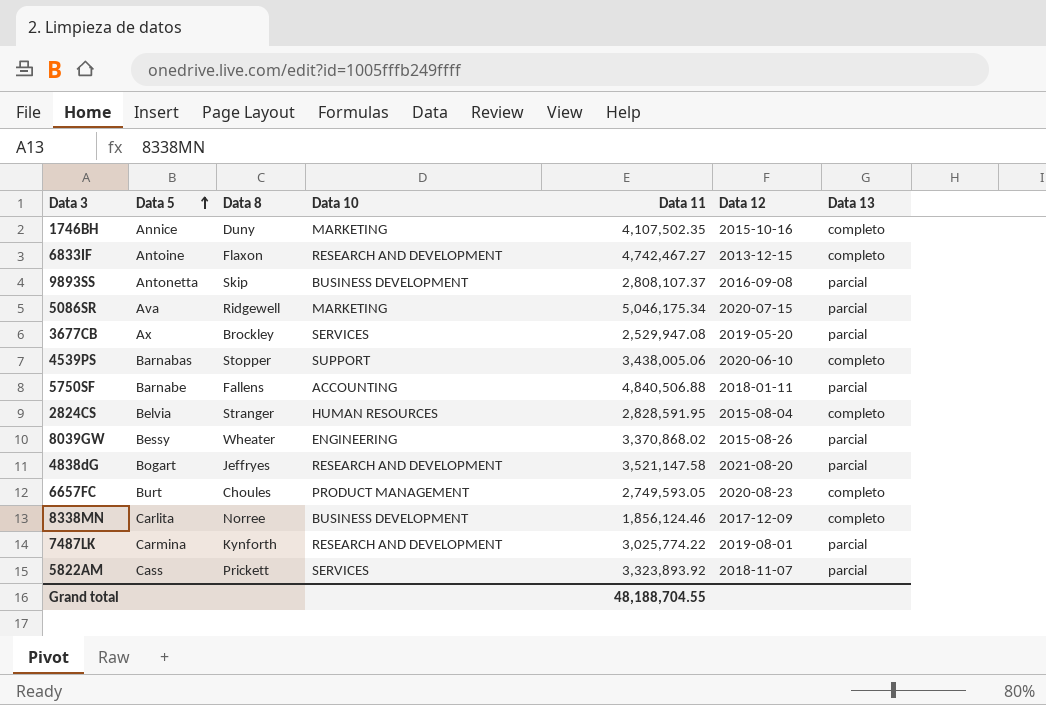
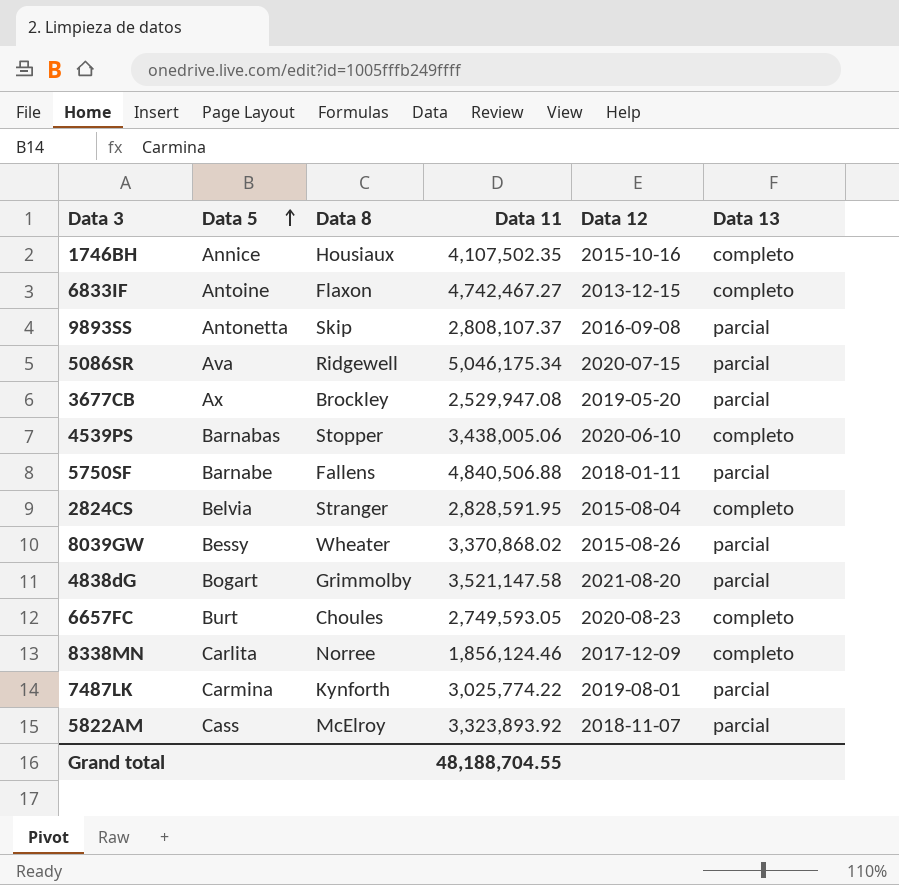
column Data 10 | position: 4 -> none
1746BH | Data 8: Duny -> Housiaux
4838dG | Data 8: Jeffryes -> Grimmolby
5822AM | Data 8: Prickett -> McElroy

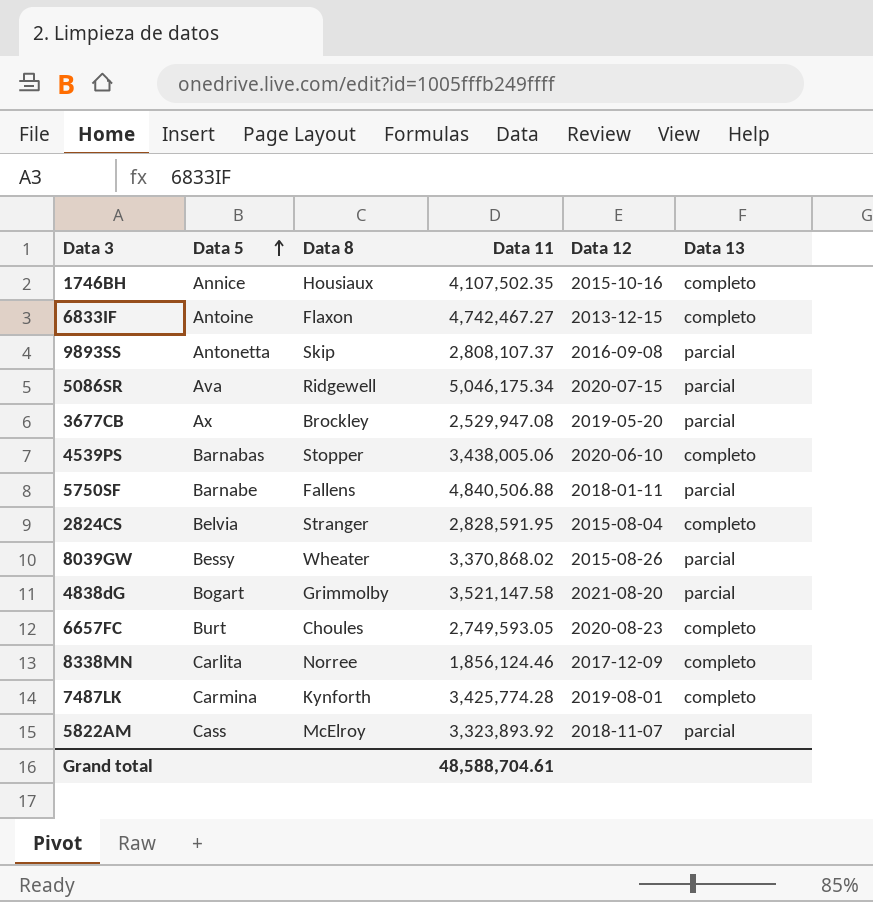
7487LK | Data 11: 3,025,774.22 -> 3,425,774.28
7487LK | Data 13: parcial -> completo
Grand total | Data 11: 48,188,704.55 -> 48,588,704.61

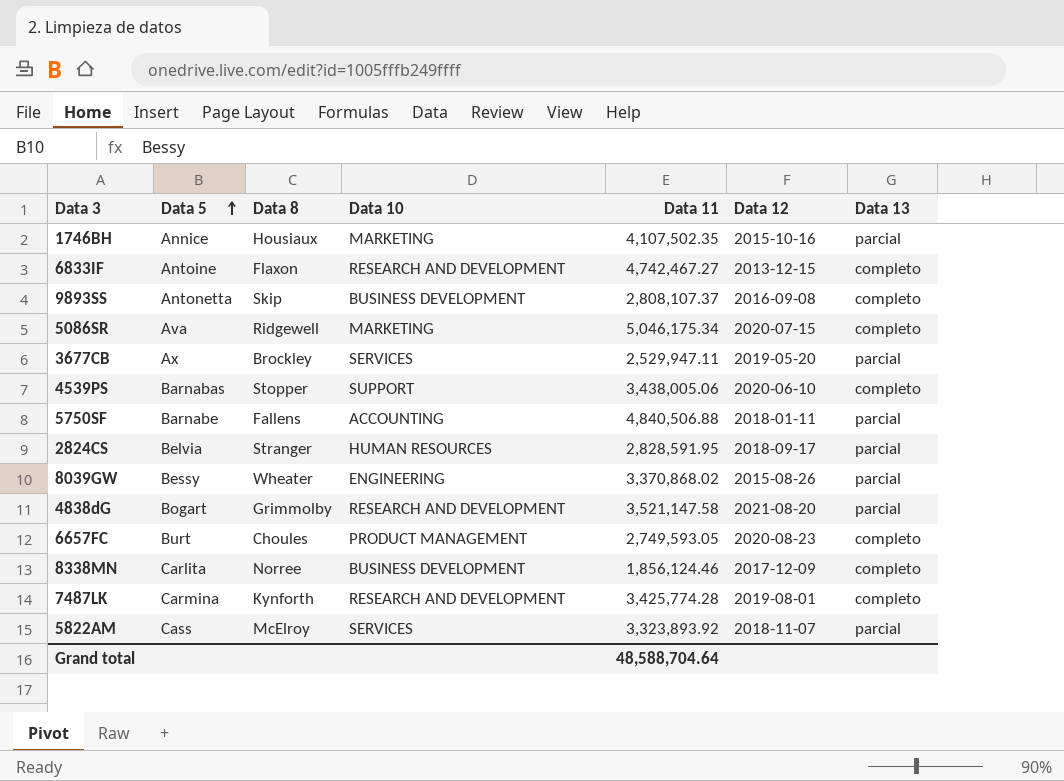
column Data 10 | position: none -> 4
1746BH | Data 13: completo -> parcial
9893SS | Data 13: parcial -> completo
5086SR | Data 13: parcial -> completo
3677CB | Data 11: 2,529,947.08 -> 2,529,947.11
2824CS | Data 12: 2015-08-04 -> 2018-09-17
2824CS | Data 13: completo -> parcial
Grand total | Data 11: 48,588,704.61 -> 48,588,704.64

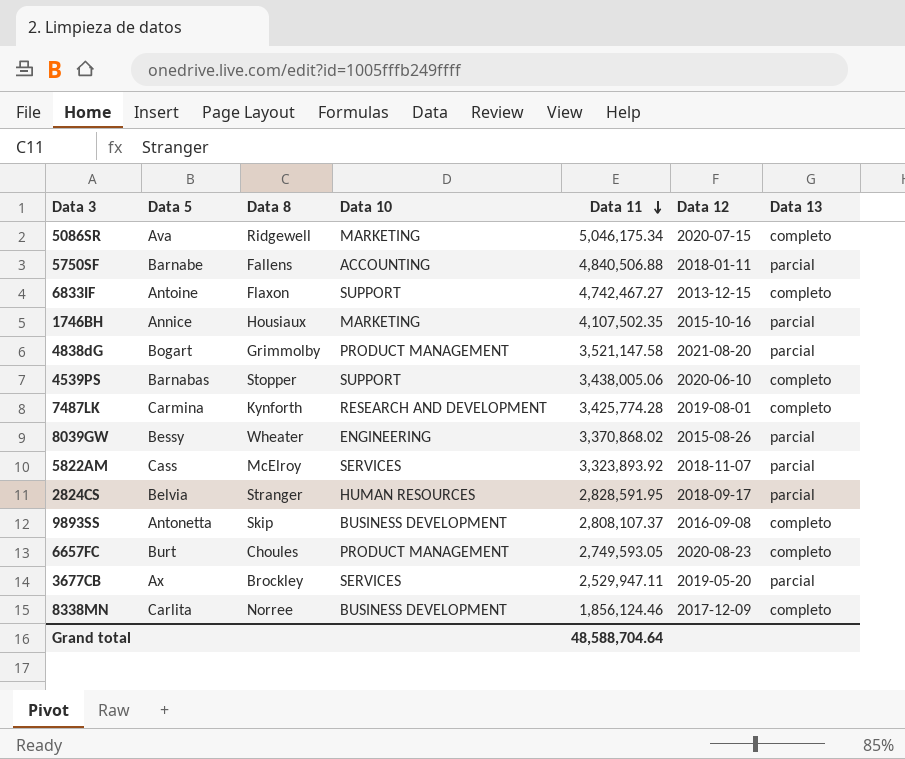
row order: Data 5 ascending -> Data 11 descending
6833IF | Data 10: RESEARCH AND DEVELOPMENT -> SUPPORT
4838dG | Data 10: RESEARCH AND DEVELOPMENT -> PRODUCT MANAGEMENT

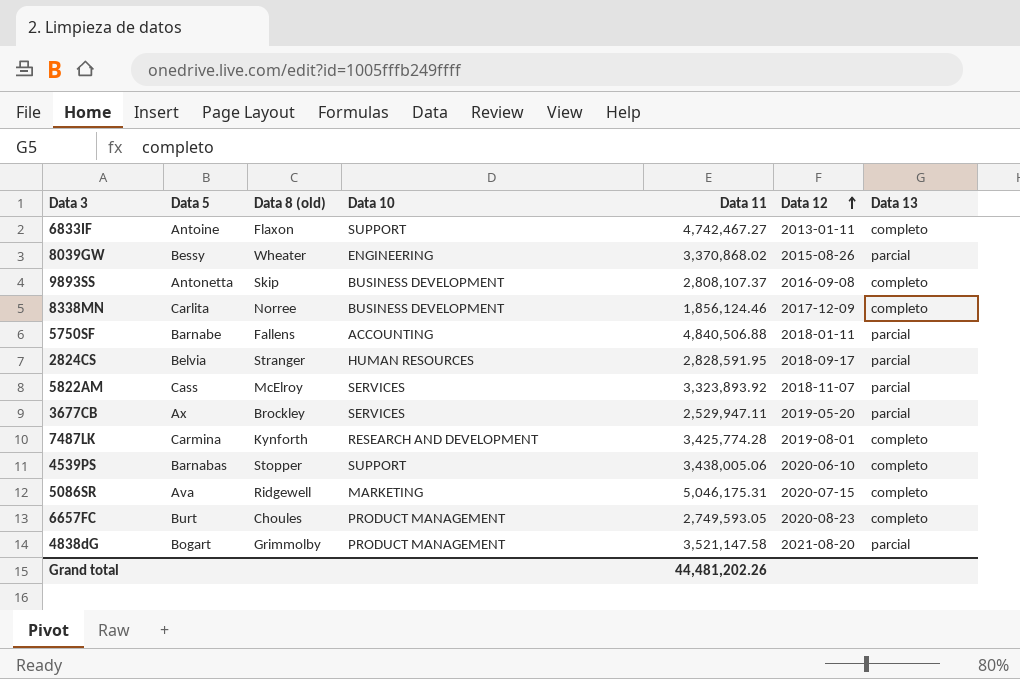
row order: Data 11 descending -> Data 12 ascending
column name: Data 8 -> Data 8 (old)
row 1746BH: Annice | Housiaux | MARKETING | 4,107,502.35 | 2015-10-16 | parcial -> none
6833IF | Data 12: 2013-12-15 -> 2013-01-11
5086SR | Data 11: 5,046,175.34 -> 5,046,175.31
Grand total | Data 11: 48,588,704.64 -> 44,481,202.26

